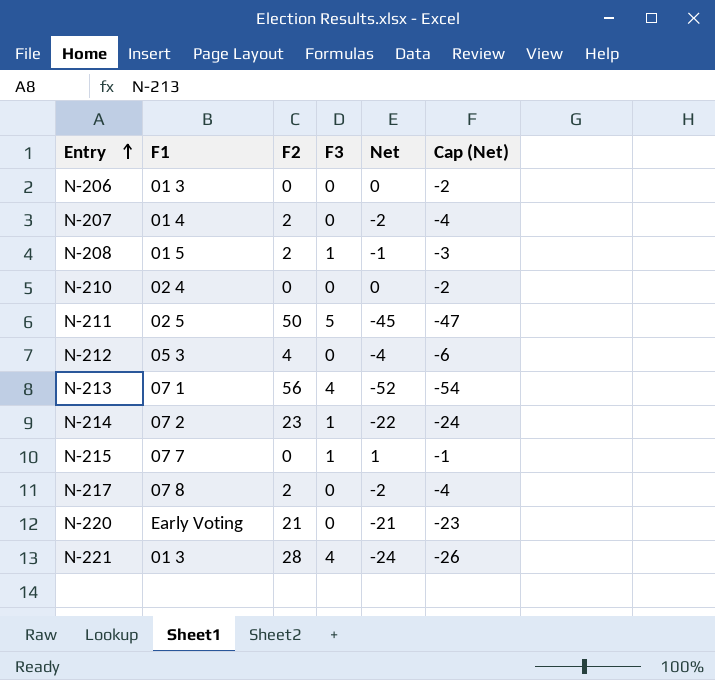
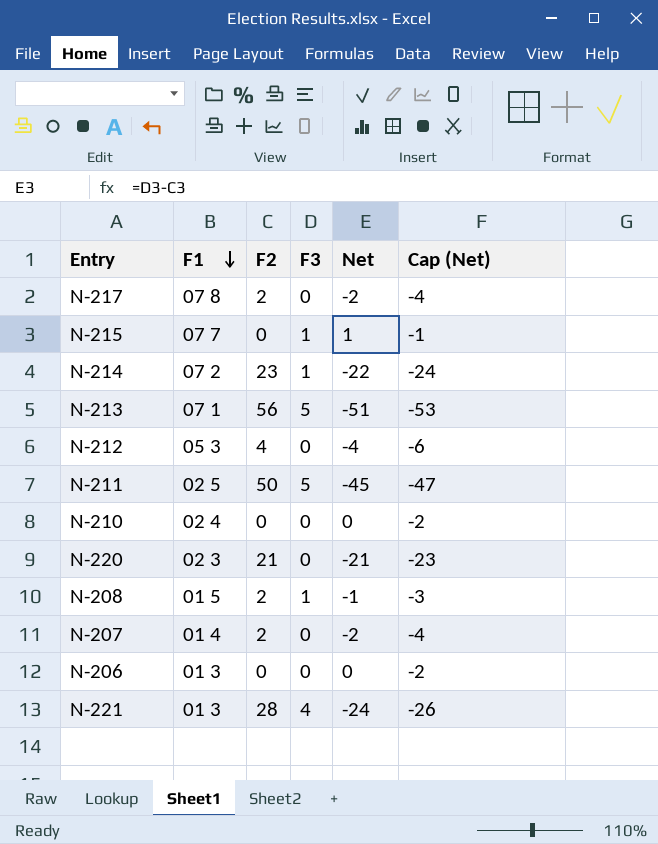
row order: Entry ascending -> F1 descending
N-213 | F3: 4 -> 5
N-213 | Net: -52 -> -51
N-213 | Cap (Net): -54 -> -53
N-220 | F1: Early Voting -> 02 3

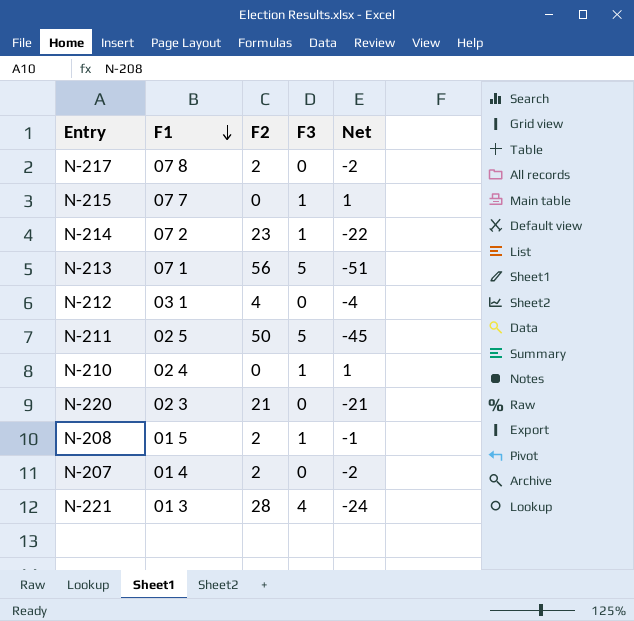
column Cap (Net) | formula: [Net] - 2 -> none
row N-206: 01 3 | 0 | 0 | 0 | -2 -> none
N-212 | F1: 05 3 -> 03 1
N-210 | F3: 0 -> 1
N-210 | Net: 0 -> 1

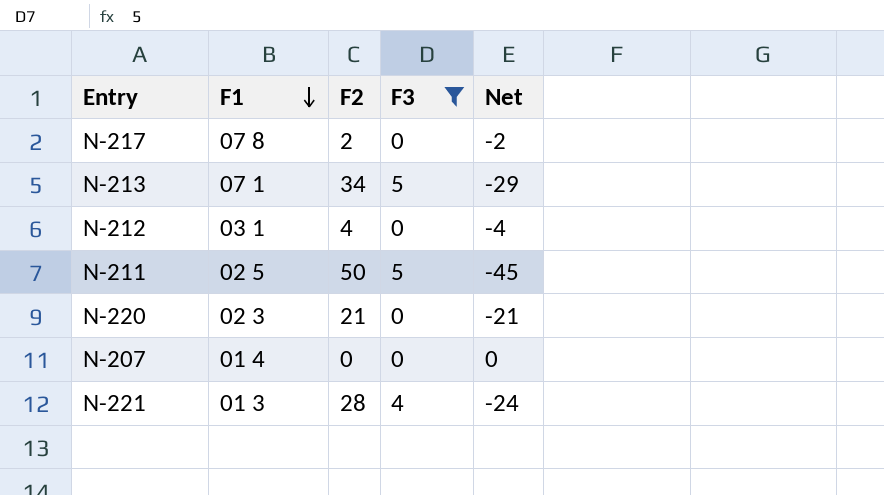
filter: none -> F3 != 1
N-213 | F2: 56 -> 34
N-213 | Net: -51 -> -29
N-207 | F2: 2 -> 0
N-207 | Net: -2 -> 0

